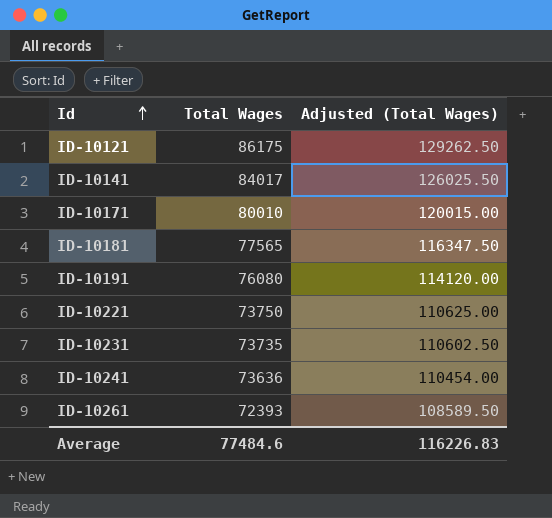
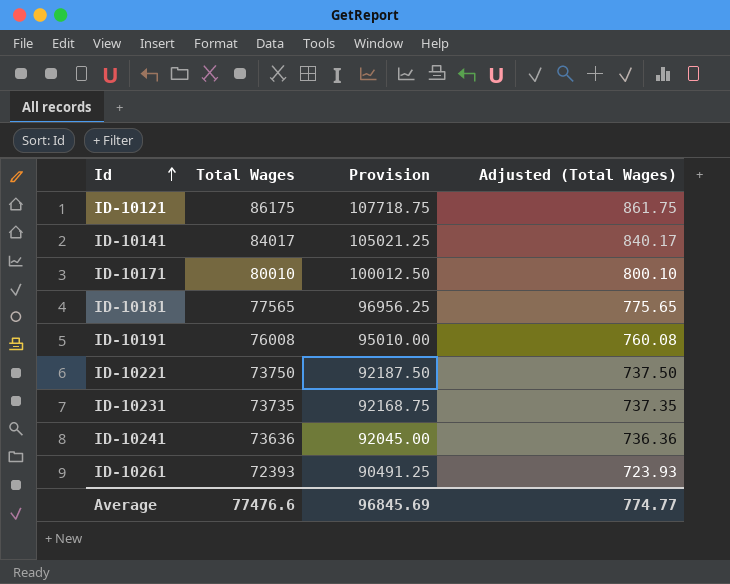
column Provision | formula: none -> [Total Wages] * 1.25
column Adjusted (Total Wages) | formula: [Total Wages] * 1.5 -> [Total Wages] * 0.01
ID-10191 | Total Wages: 76080 -> 76008
Average | Total Wages: 77484.6 -> 77476.6
Average | Adjusted (Total Wages): 116226.83 -> 774.77

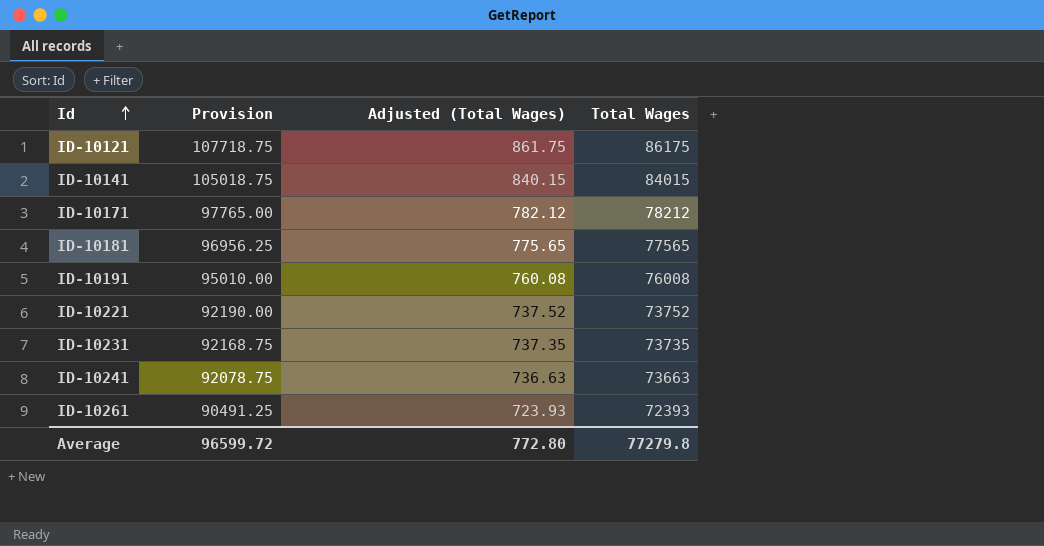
column Total Wages | position: 2 -> 4
ID-10141 | Provision: 105021.25 -> 105018.75
ID-10141 | Adjusted (Total Wages): 840.17 -> 840.15
ID-10141 | Total Wages: 84017 -> 84015
ID-10171 | Provision: 100012.50 -> 97765.00
ID-10171 | Adjusted (Total Wages): 800.10 -> 782.12
ID-10171 | Total Wages: 80010 -> 78212
ID-10221 | Provision: 92187.50 -> 92190.00
ID-10221 | Adjusted (Total Wages): 737.50 -> 737.52
ID-10221 | Total Wages: 73750 -> 73752
ID-10241 | Provision: 92045.00 -> 92078.75
ID-10241 | Adjusted (Total Wages): 736.36 -> 736.63
ID-10241 | Total Wages: 73636 -> 73663
Average | Provision: 96845.69 -> 96599.72
Average | Adjusted (Total Wages): 774.77 -> 772.80
Average | Total Wages: 77476.6 -> 77279.8

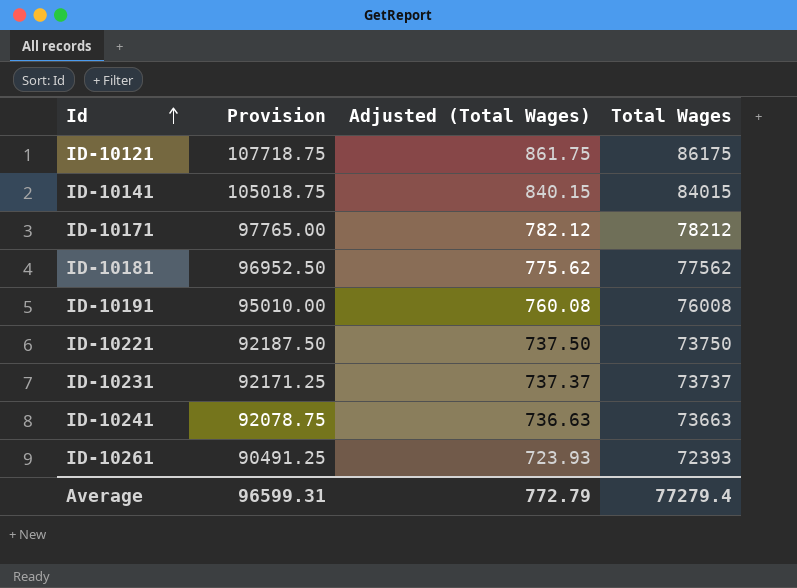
ID-10181 | Provision: 96956.25 -> 96952.50
ID-10181 | Adjusted (Total Wages): 775.65 -> 775.62
ID-10181 | Total Wages: 77565 -> 77562
ID-10221 | Provision: 92190.00 -> 92187.50
ID-10221 | Adjusted (Total Wages): 737.52 -> 737.50
ID-10221 | Total Wages: 73752 -> 73750
ID-10231 | Provision: 92168.75 -> 92171.25
ID-10231 | Adjusted (Total Wages): 737.35 -> 737.37
ID-10231 | Total Wages: 73735 -> 73737
Average | Provision: 96599.72 -> 96599.31
Average | Adjusted (Total Wages): 772.80 -> 772.79
Average | Total Wages: 77279.8 -> 77279.4

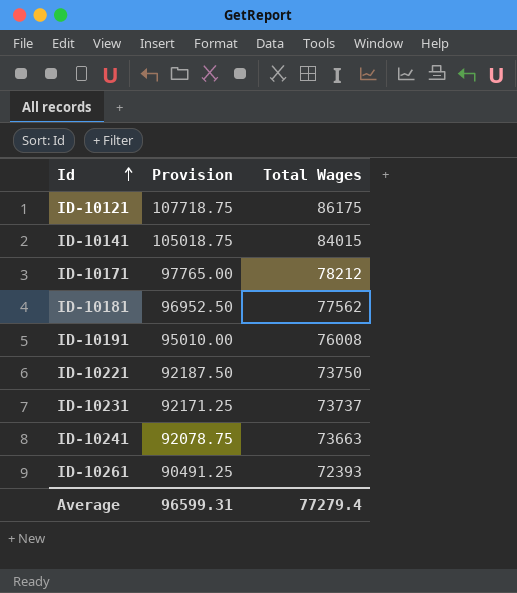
column Adjusted (Total Wages) | formula: [Total Wages] * 0.01 -> none

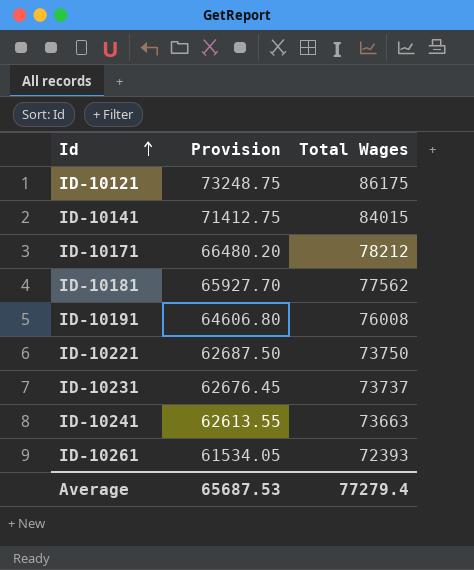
column Provision | formula: [Total Wages] * 1.25 -> [Total Wages] * 0.85
Average | Provision: 96599.31 -> 65687.53

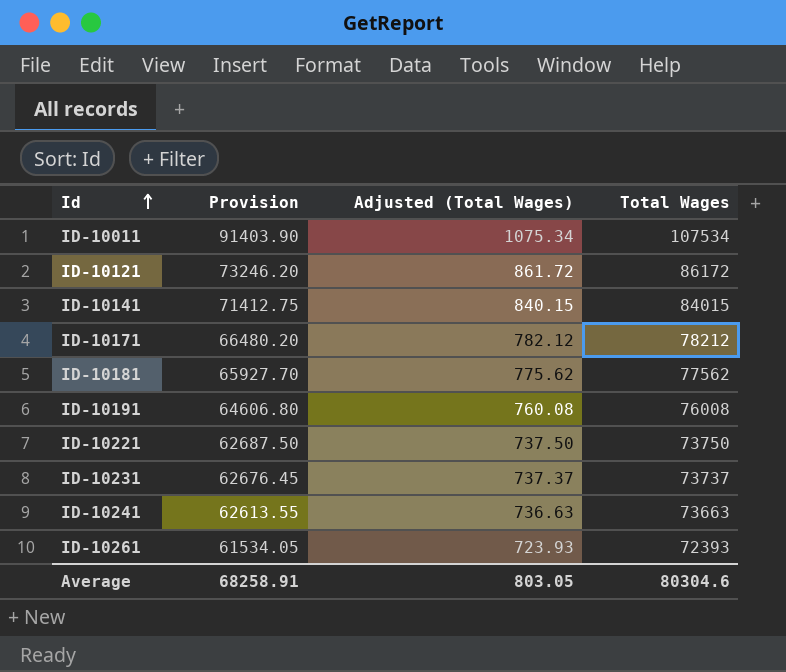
column Adjusted (Total Wages) | formula: none -> [Total Wages] * 0.01
row ID-10011: none -> 91403.90 | 1075.34 | 107534
ID-10121 | Provision: 73248.75 -> 73246.20
ID-10121 | Total Wages: 86175 -> 86172
Average | Provision: 65687.53 -> 68258.91
Average | Total Wages: 77279.4 -> 80304.6

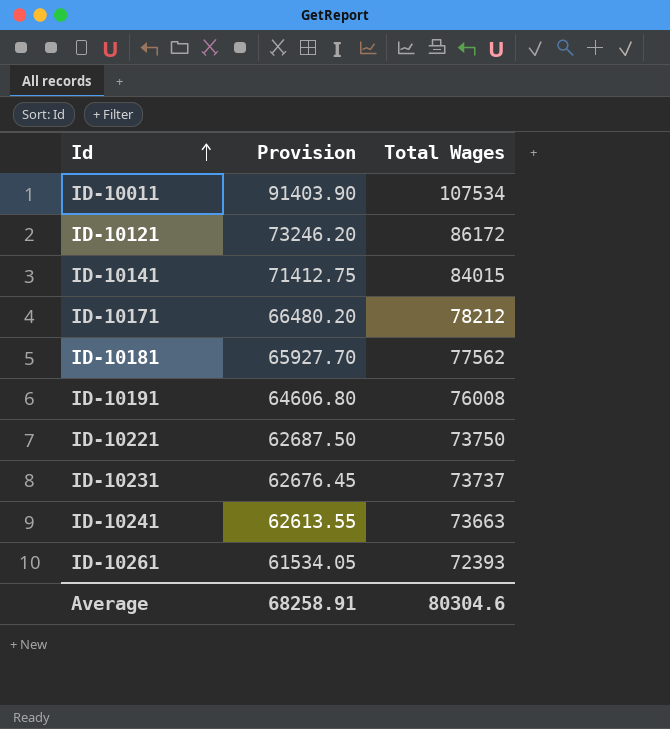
column Adjusted (Total Wages) | formula: [Total Wages] * 0.01 -> none

